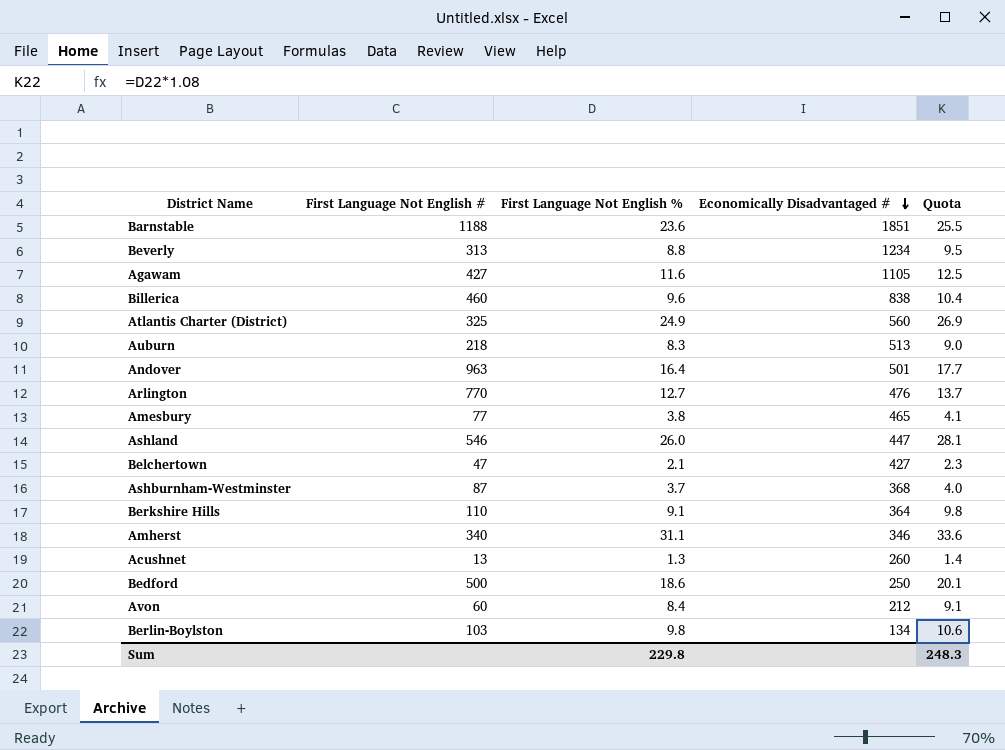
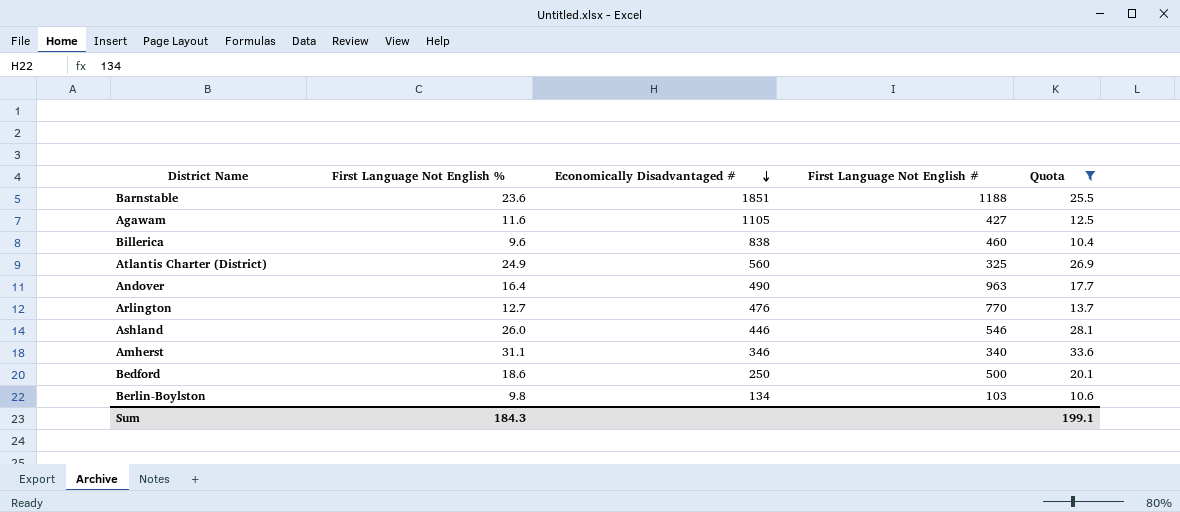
filter: none -> Quota >= 10.4
column First Language Not English # | position: 2 -> 4
Andover | Economically Disadvantaged #: 501 -> 490
Ashland | Economically Disadvantaged #: 447 -> 446
Sum | First Language Not English %: 229.8 -> 184.3
Sum | Quota: 248.3 -> 199.1

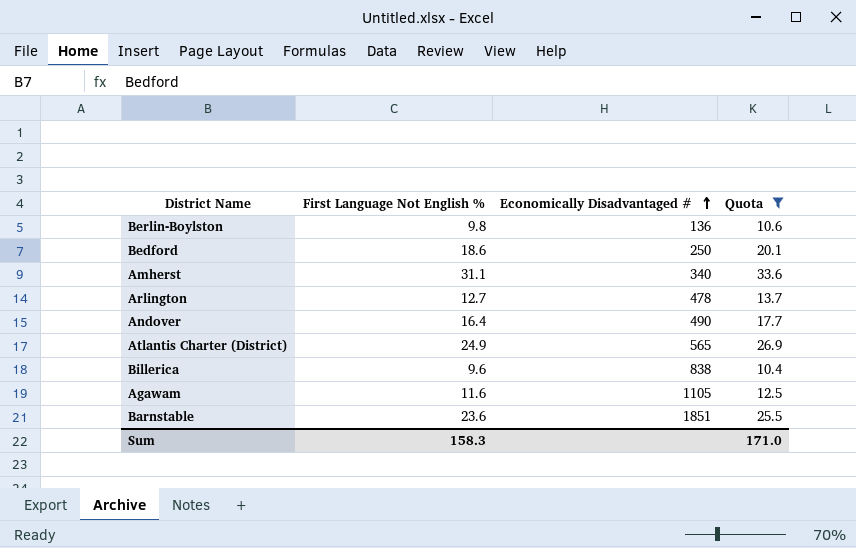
row order: Economically Disadvantaged # descending -> Economically Disadvantaged # ascending
column First Language Not English # | position: 4 -> none
row Ashland: 26.0 | 446 | 546 | 28.1 -> none
Berlin-Boylston | Economically Disadvantaged #: 134 -> 136
Amherst | Economically Disadvantaged #: 346 -> 340
Arlington | Economically Disadvantaged #: 476 -> 478
Atlantis Charter (District) | Economically Disadvantaged #: 560 -> 565
Sum | First Language Not English %: 184.3 -> 158.3
Sum | Quota: 199.1 -> 171.0

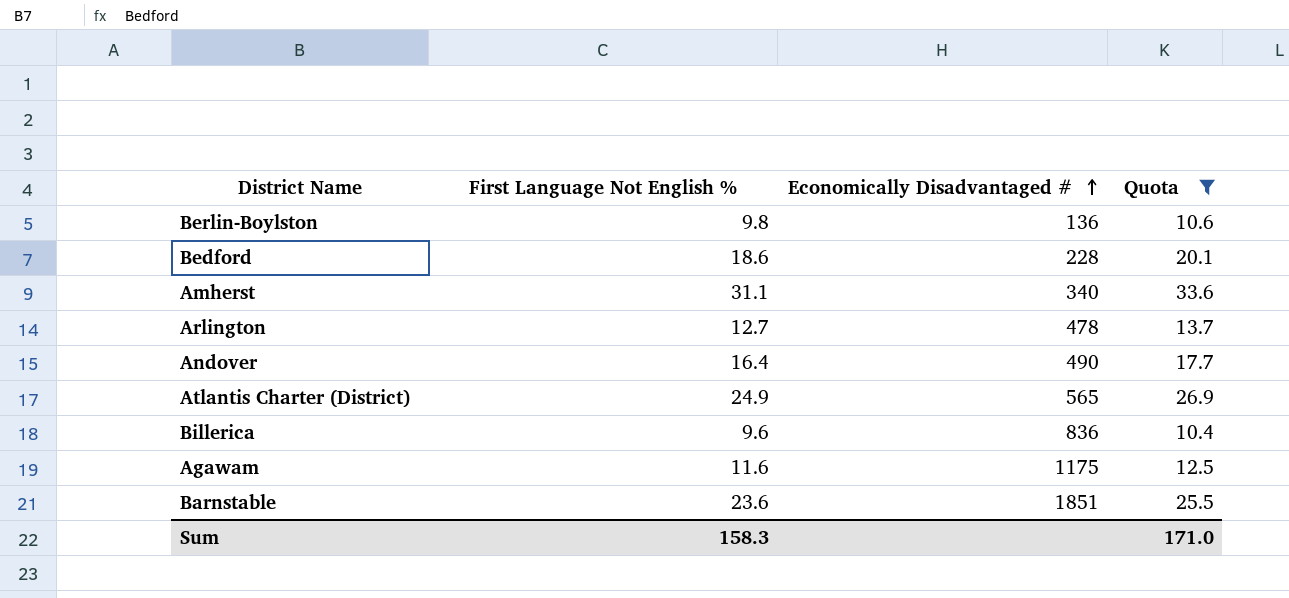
Bedford | Economically Disadvantaged #: 250 -> 228
Billerica | Economically Disadvantaged #: 838 -> 836
Agawam | Economically Disadvantaged #: 1105 -> 1175

